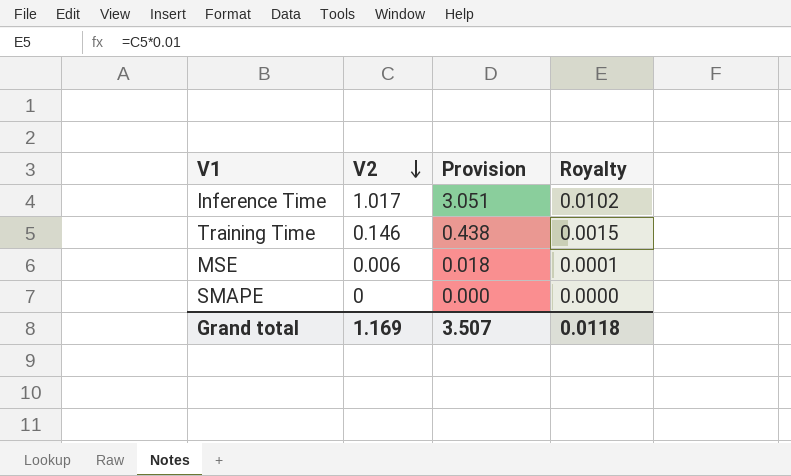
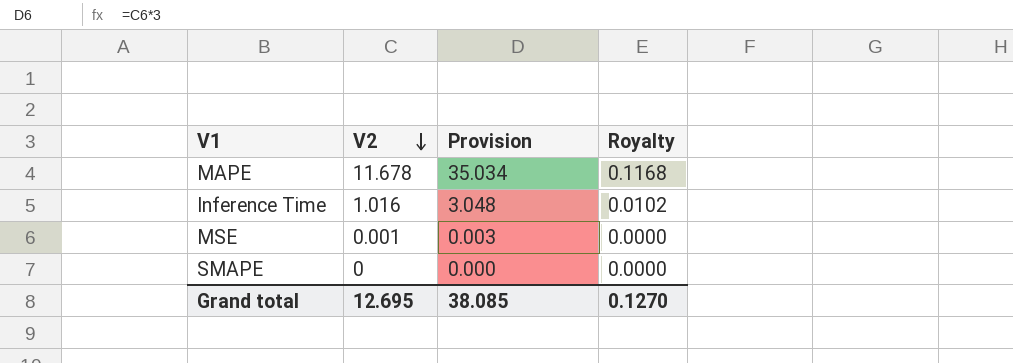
row Training Time: 0.146 | 0.438 | 0.0015 -> none
row MAPE: none -> 11.678 | 35.034 | 0.1168
Inference Time | V2: 1.017 -> 1.016
Inference Time | Provision: 3.051 -> 3.048
MSE | V2: 0.006 -> 0.001
MSE | Provision: 0.018 -> 0.003
MSE | Royalty: 0.0001 -> 0.0000
Grand total | V2: 1.169 -> 12.695
Grand total | Provision: 3.507 -> 38.085
Grand total | Royalty: 0.0118 -> 0.1270

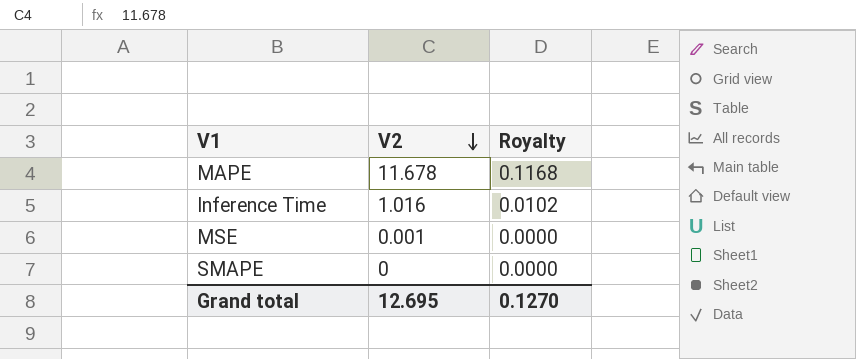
column Provision | formula: [V2] * 3 -> none

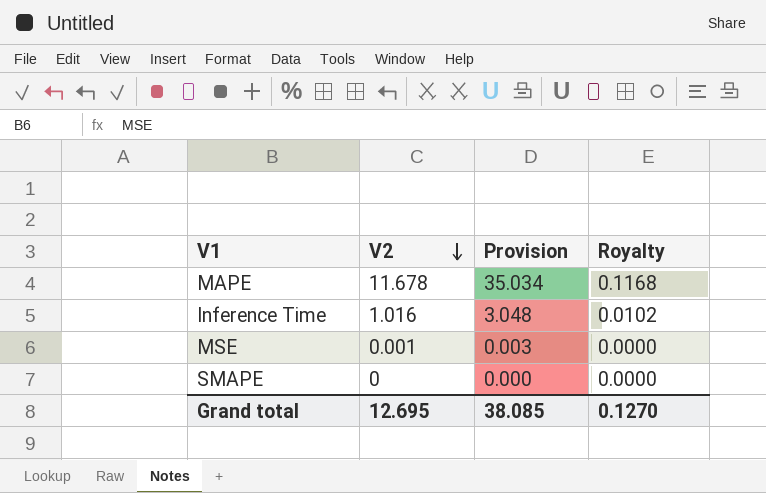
column Provision | formula: none -> [V2] * 3

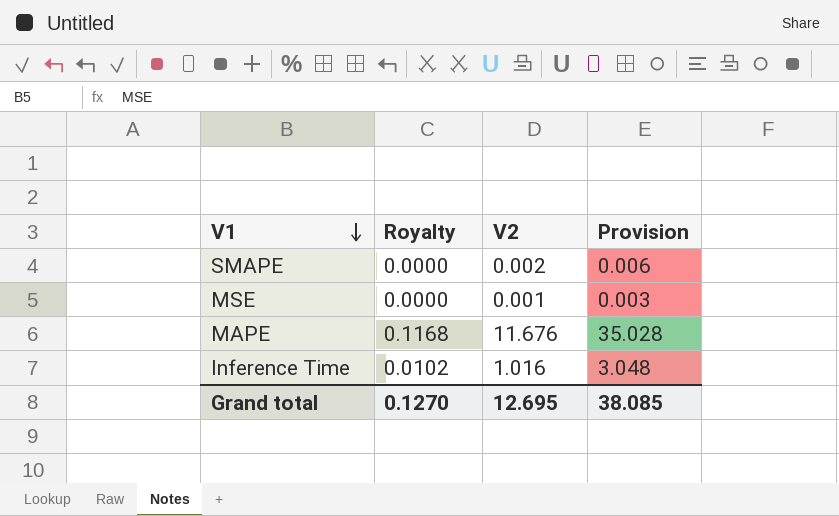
row order: V2 descending -> V1 descending
column Royalty | position: 4 -> 2
SMAPE | V2: 0 -> 0.002
SMAPE | Provision: 0.000 -> 0.006
MAPE | V2: 11.678 -> 11.676
MAPE | Provision: 35.034 -> 35.028

